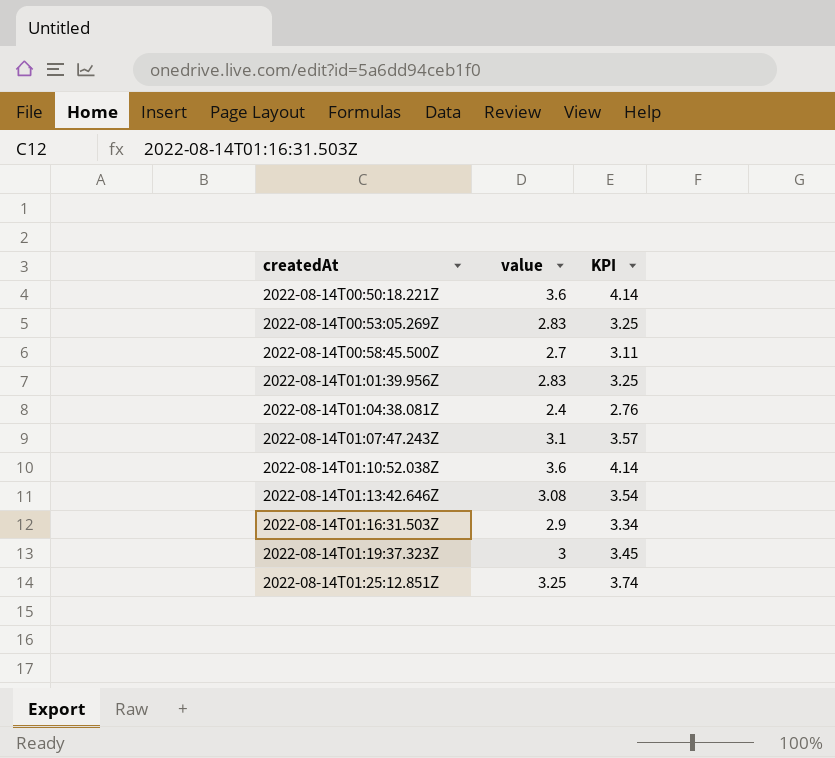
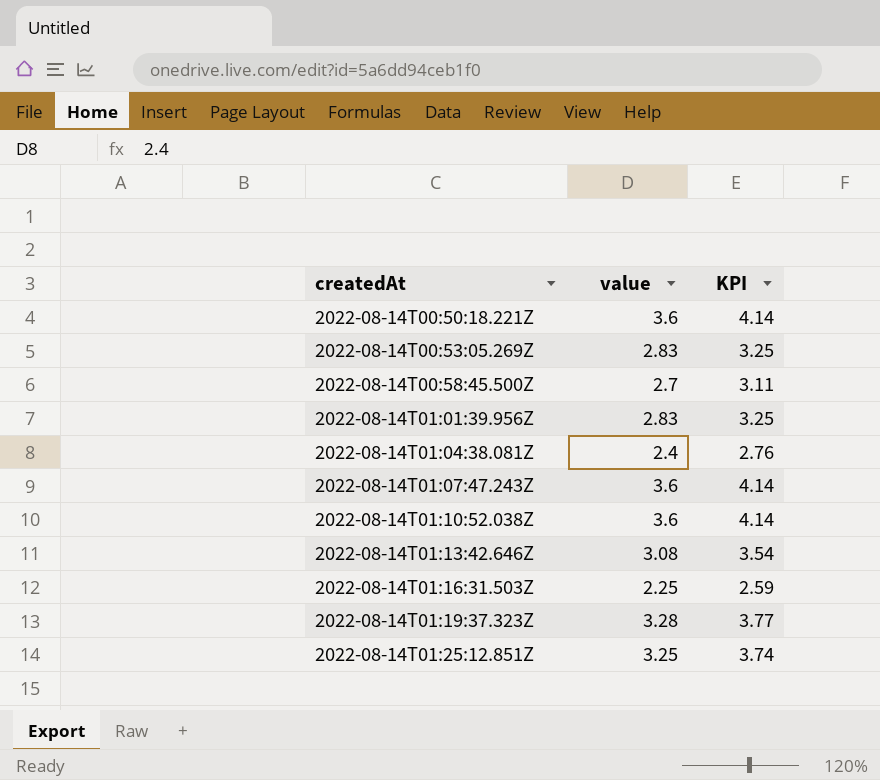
2022-08-14T01:07:47.243Z | value: 3.1 -> 3.6
2022-08-14T01:07:47.243Z | KPI: 3.57 -> 4.14
2022-08-14T01:16:31.503Z | value: 2.9 -> 2.25
2022-08-14T01:16:31.503Z | KPI: 3.34 -> 2.59
2022-08-14T01:19:37.323Z | value: 3 -> 3.28
2022-08-14T01:19:37.323Z | KPI: 3.45 -> 3.77

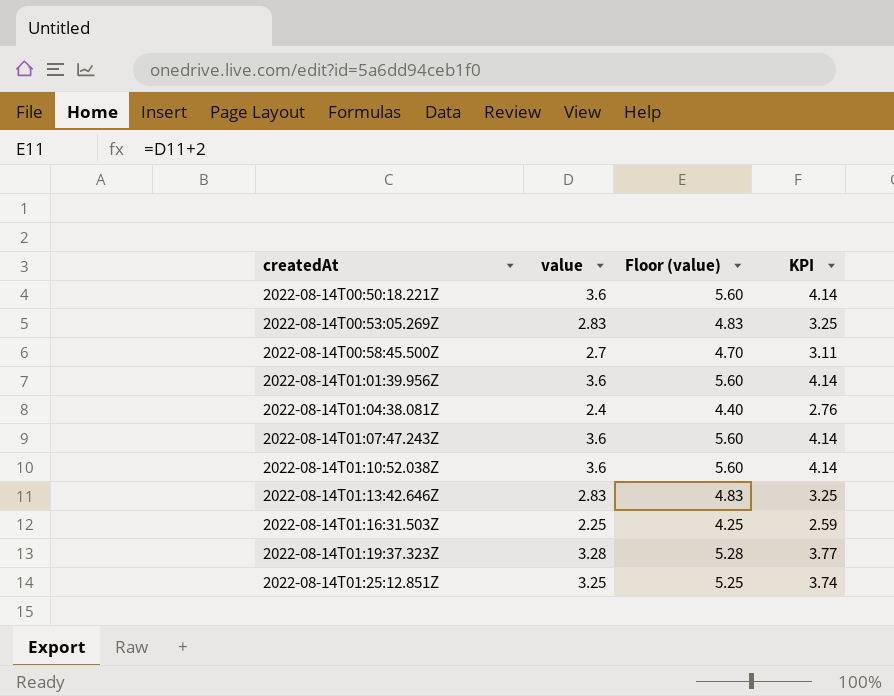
column Floor (value) | formula: none -> [value] + 2
2022-08-14T01:01:39.956Z | value: 2.83 -> 3.6
2022-08-14T01:01:39.956Z | KPI: 3.25 -> 4.14
2022-08-14T01:13:42.646Z | value: 3.08 -> 2.83
2022-08-14T01:13:42.646Z | KPI: 3.54 -> 3.25

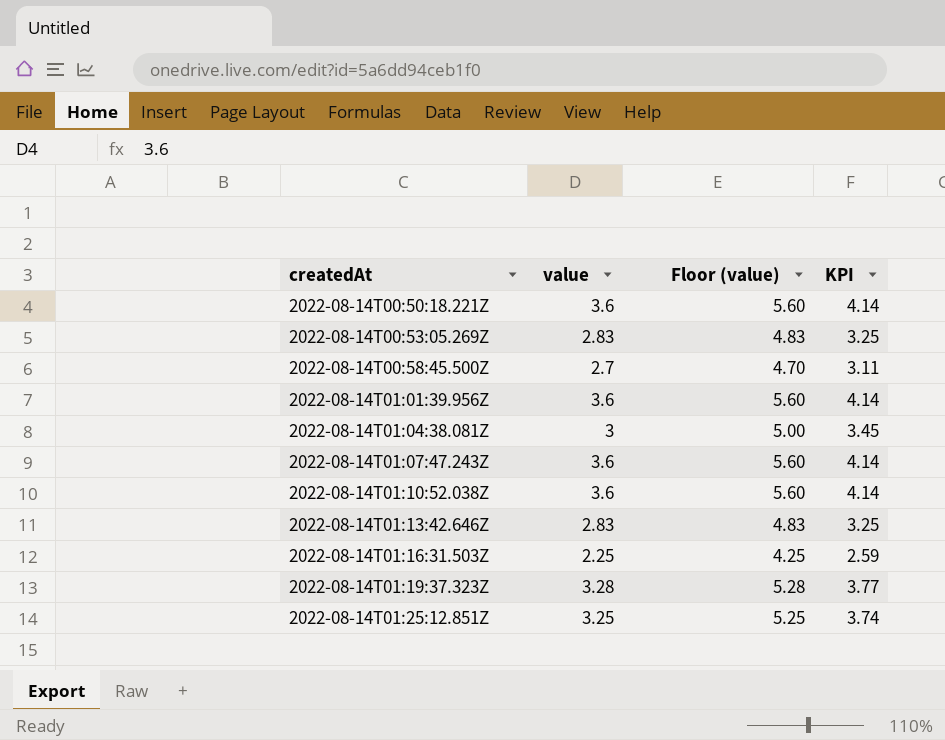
2022-08-14T01:04:38.081Z | value: 2.4 -> 3
2022-08-14T01:04:38.081Z | Floor (value): 4.40 -> 5.00
2022-08-14T01:04:38.081Z | KPI: 2.76 -> 3.45

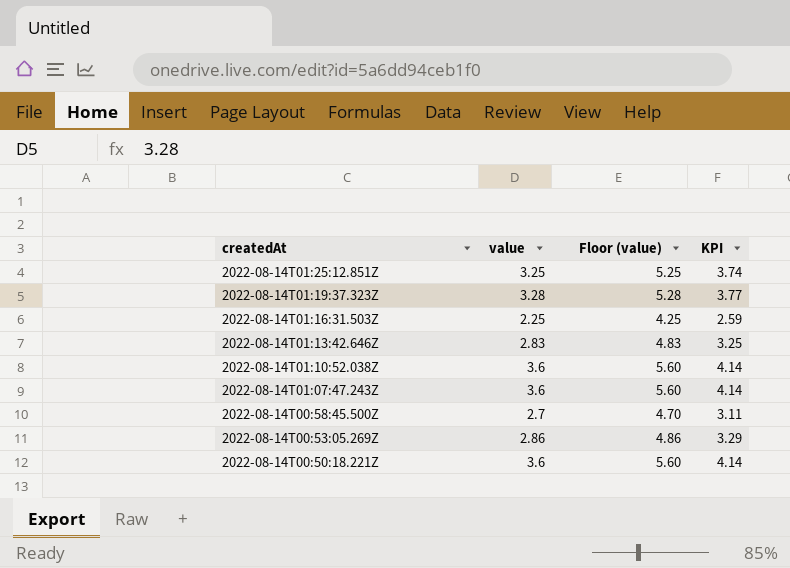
row order: createdAt ascending -> createdAt descending
row 2022-08-14T01:01:39.956Z: 3.6 | 5.60 | 4.14 -> none
row 2022-08-14T01:04:38.081Z: 3 | 5.00 | 3.45 -> none
2022-08-14T00:53:05.269Z | value: 2.83 -> 2.86
2022-08-14T00:53:05.269Z | Floor (value): 4.83 -> 4.86
2022-08-14T00:53:05.269Z | KPI: 3.25 -> 3.29

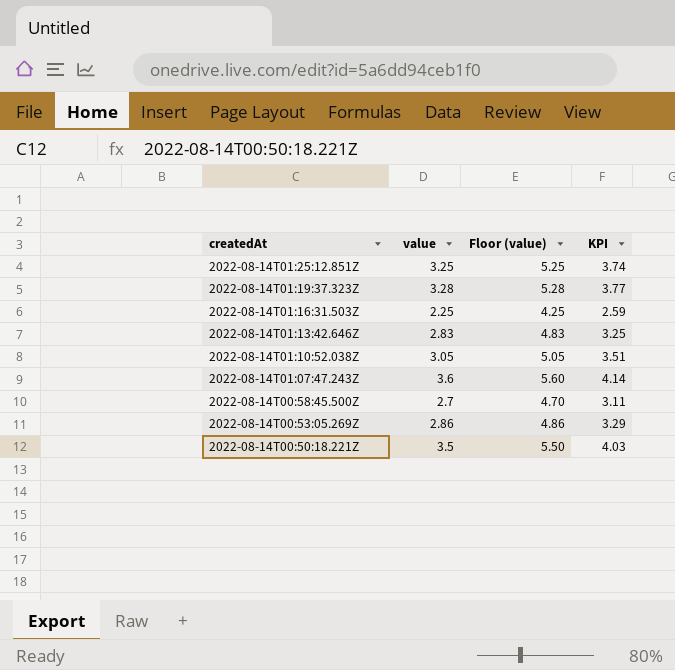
2022-08-14T01:10:52.038Z | value: 3.6 -> 3.05
2022-08-14T01:10:52.038Z | Floor (value): 5.60 -> 5.05
2022-08-14T01:10:52.038Z | KPI: 4.14 -> 3.51
2022-08-14T00:50:18.221Z | value: 3.6 -> 3.5
2022-08-14T00:50:18.221Z | Floor (value): 5.60 -> 5.50
2022-08-14T00:50:18.221Z | KPI: 4.14 -> 4.03

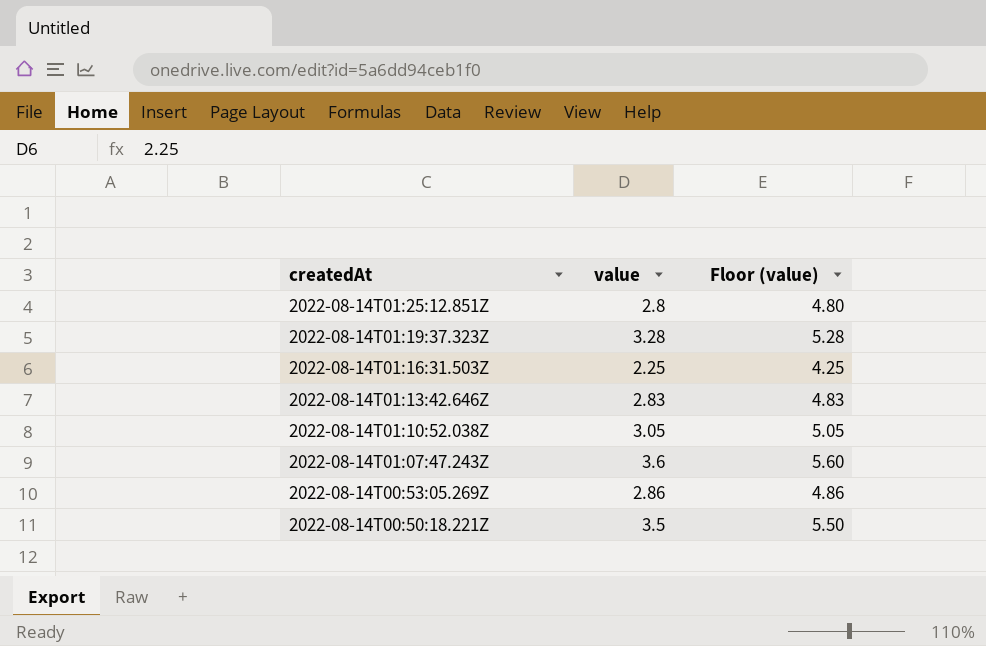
column KPI | formula: [value] * 1.15 -> none
row 2022-08-14T00:58:45.500Z: 2.7 | 4.70 | 3.11 -> none
2022-08-14T01:25:12.851Z | value: 3.25 -> 2.8
2022-08-14T01:25:12.851Z | Floor (value): 5.25 -> 4.80

